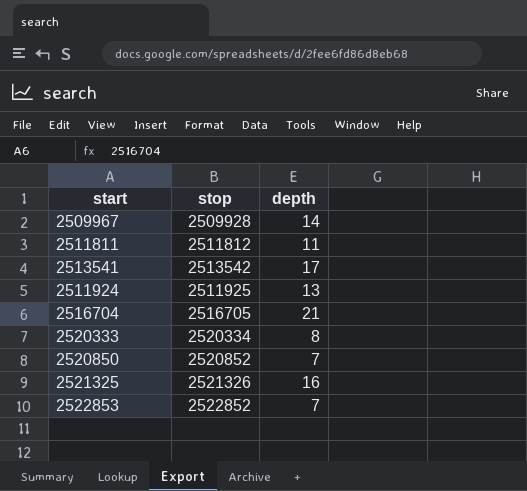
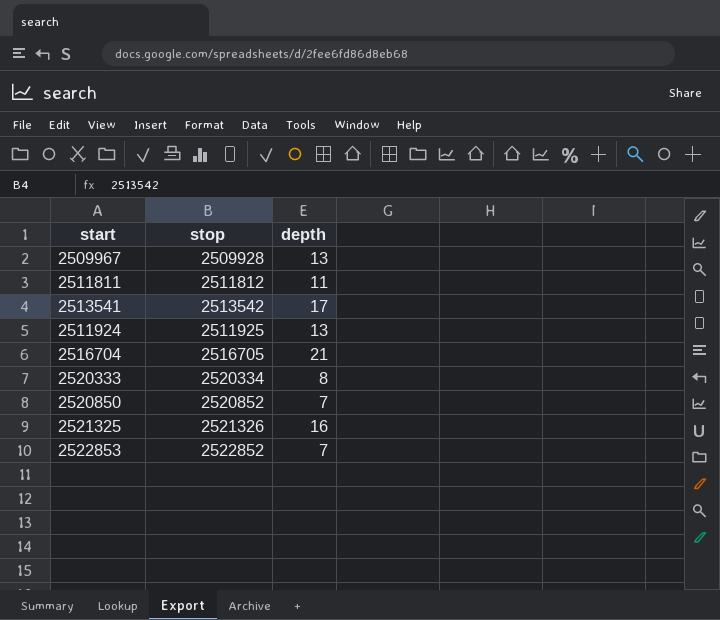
2509967 | depth: 14 -> 13

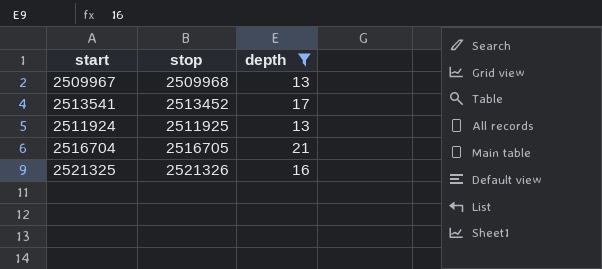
filter: none -> depth >= 13
2509967 | stop: 2509928 -> 2509968
2513541 | stop: 2513542 -> 2513452

